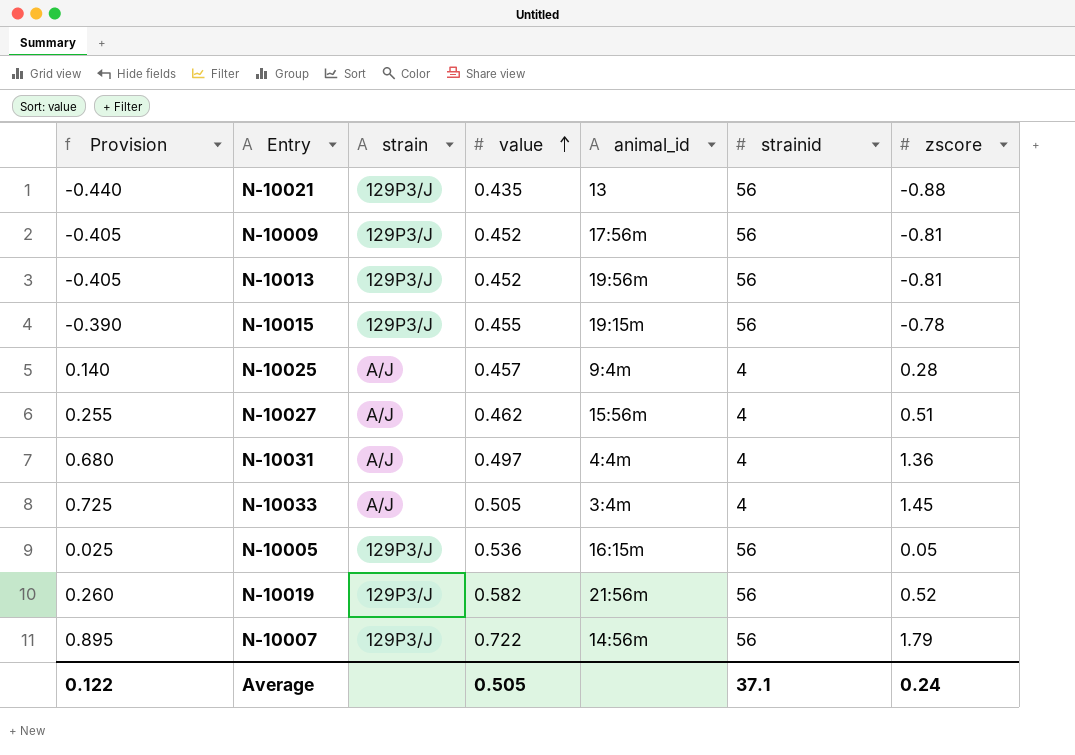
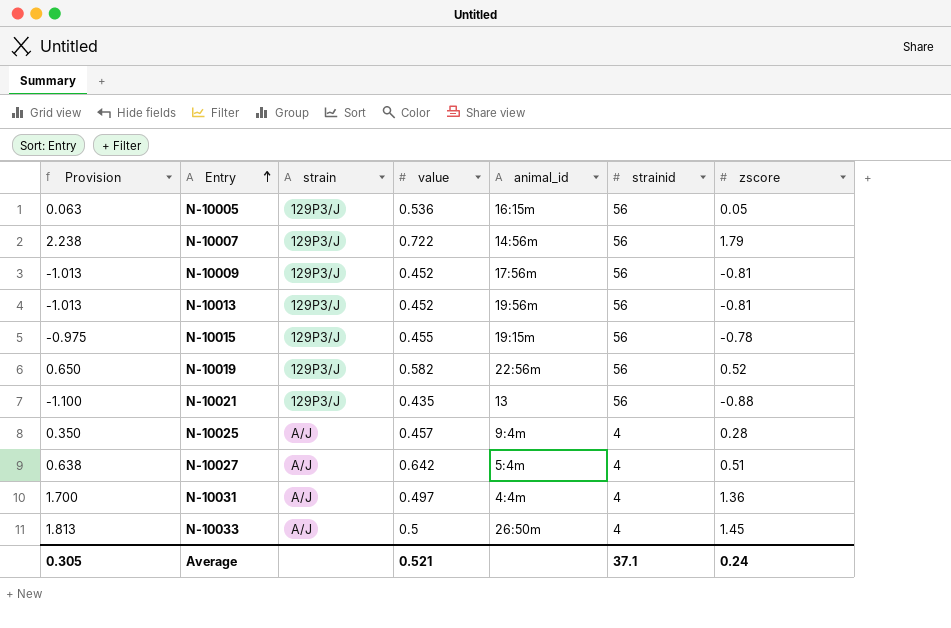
row order: value ascending -> Entry ascending
column Provision | formula: [zscore] * 0.5 -> [zscore] * 1.25
N-10019 | animal_id: 21:56m -> 22:56m
N-10027 | value: 0.462 -> 0.642
N-10027 | animal_id: 15:56m -> 5:4m
N-10033 | value: 0.505 -> 0.5
N-10033 | animal_id: 3:4m -> 26:50m
Average | Provision: 0.122 -> 0.305
Average | value: 0.505 -> 0.521

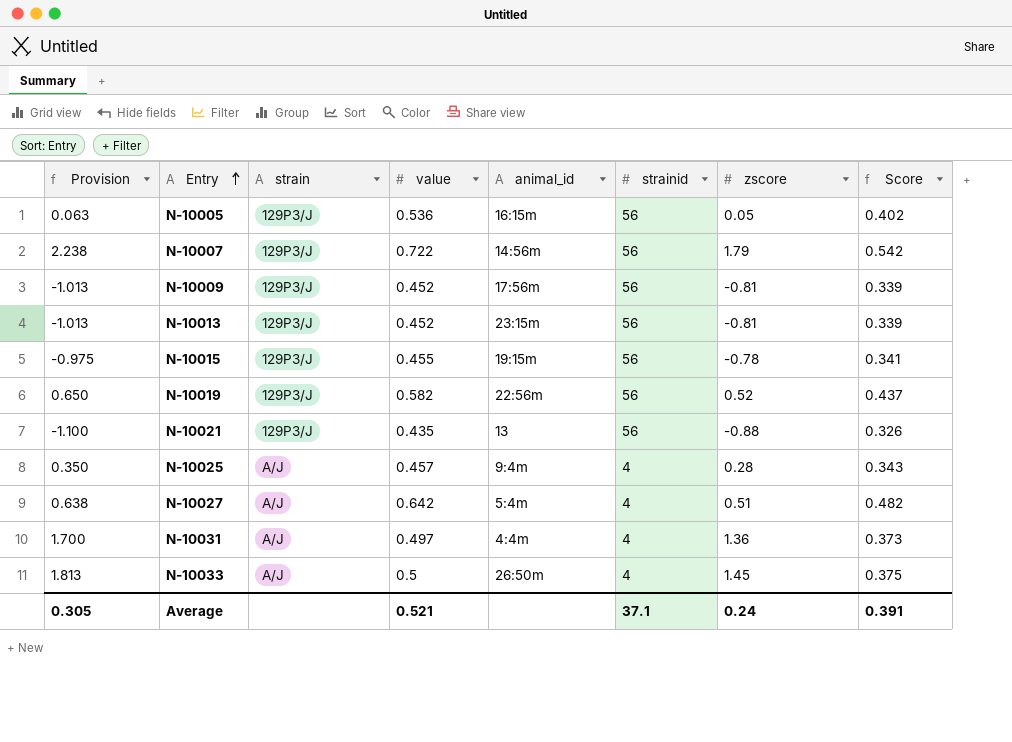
column Score | formula: none -> [value] * 0.75
N-10013 | animal_id: 19:56m -> 23:15m

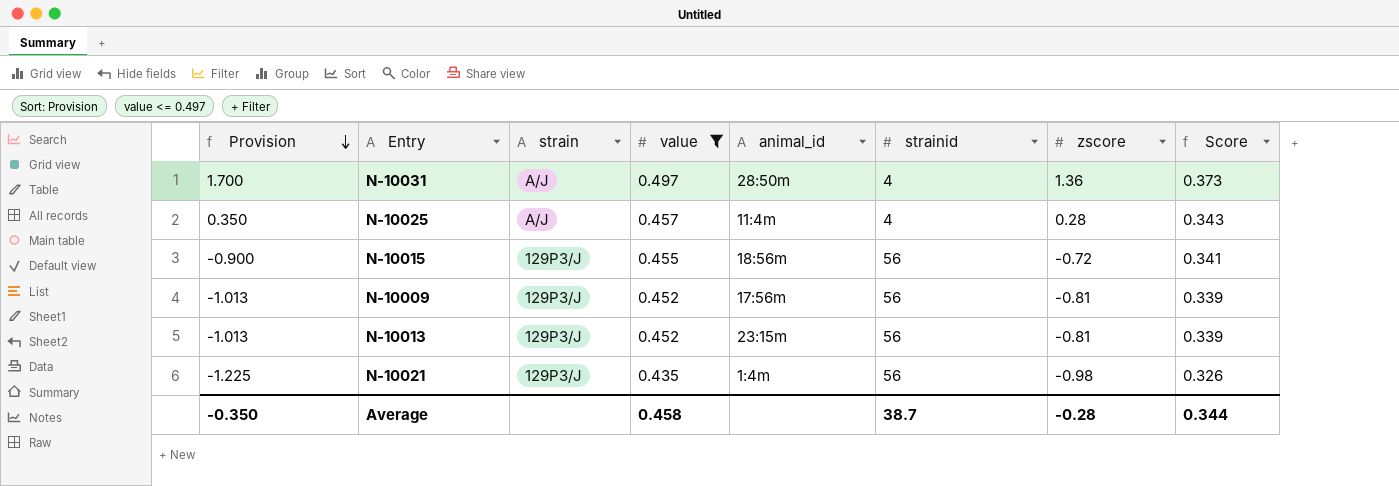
filter: none -> value <= 0.497
row order: Entry ascending -> Provision descending
N-10031 | animal_id: 4:4m -> 28:50m
N-10025 | animal_id: 9:4m -> 11:4m
N-10015 | Provision: -0.975 -> -0.900
N-10015 | animal_id: 19:15m -> 18:56m
N-10015 | zscore: -0.78 -> -0.72
N-10021 | Provision: -1.100 -> -1.225
N-10021 | animal_id: 13 -> 1:4m
N-10021 | zscore: -0.88 -> -0.98
Average | Provision: 0.305 -> -0.350
Average | value: 0.521 -> 0.458
Average | strainid: 37.1 -> 38.7
Average | zscore: 0.24 -> -0.28
Average | Score: 0.391 -> 0.344

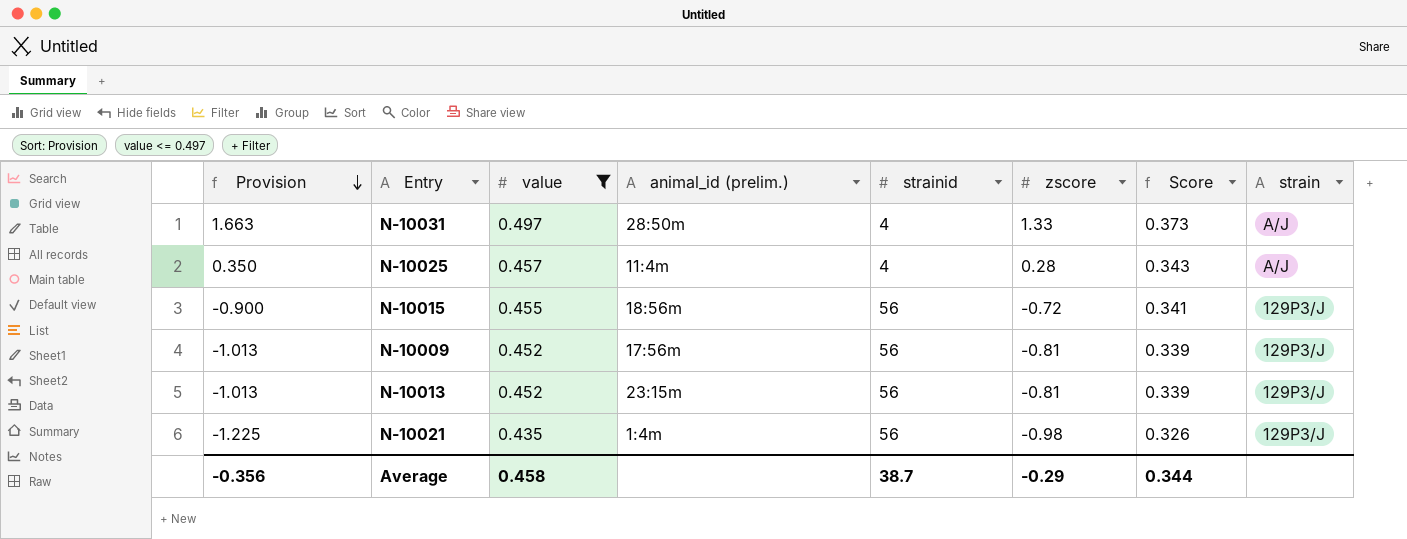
column name: animal_id -> animal_id (prelim.)
column strain | position: 3 -> 8
N-10031 | Provision: 1.700 -> 1.663
N-10031 | zscore: 1.36 -> 1.33
Average | Provision: -0.350 -> -0.356
Average | zscore: -0.28 -> -0.29

